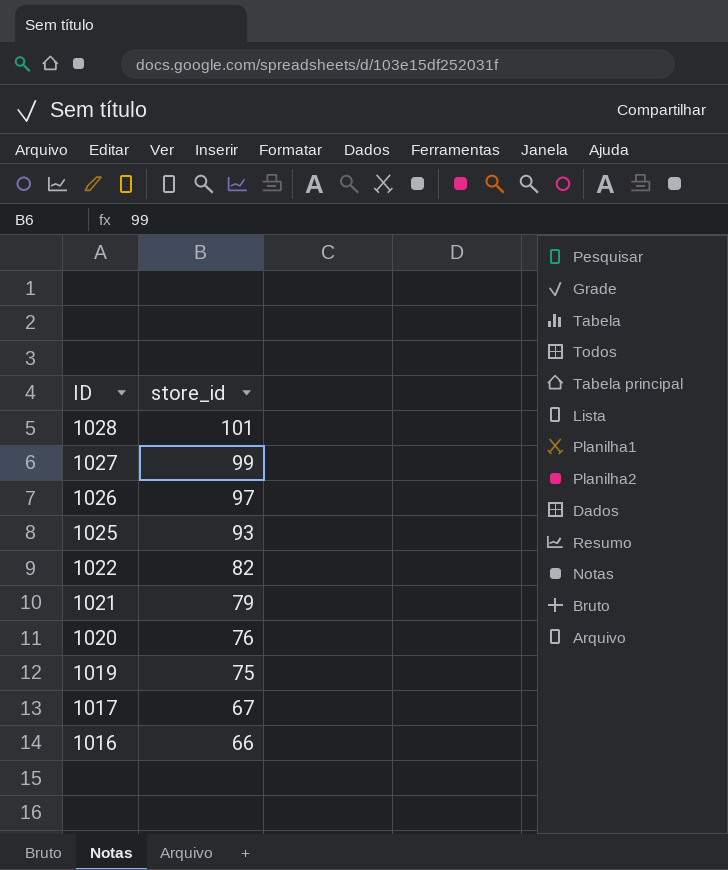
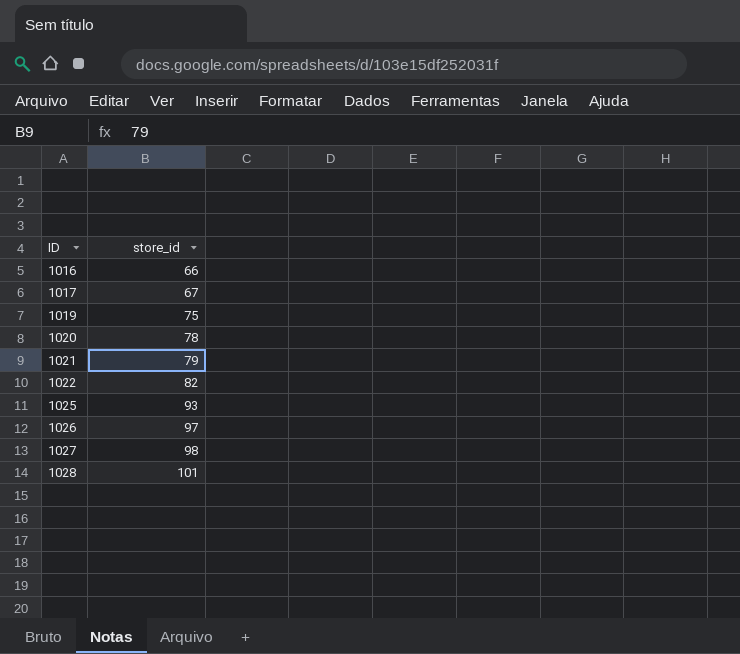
row order: ID descending -> ID ascending
1020 | store_id: 76 -> 78
1027 | store_id: 99 -> 98

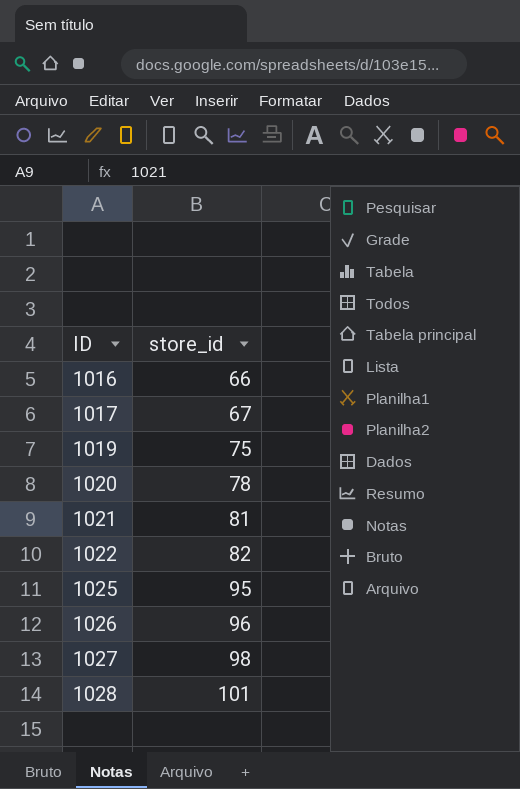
1021 | store_id: 79 -> 81
1025 | store_id: 93 -> 95
1026 | store_id: 97 -> 96

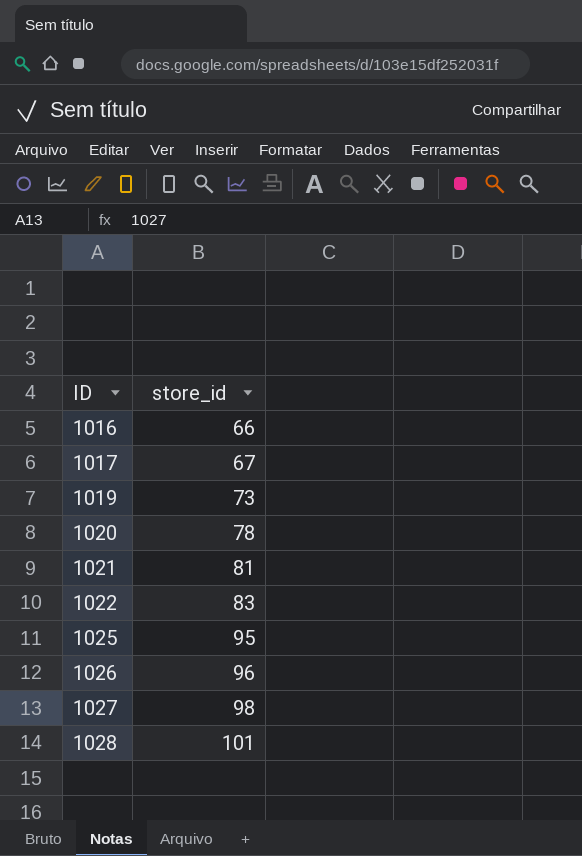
1019 | store_id: 75 -> 73
1022 | store_id: 82 -> 83

